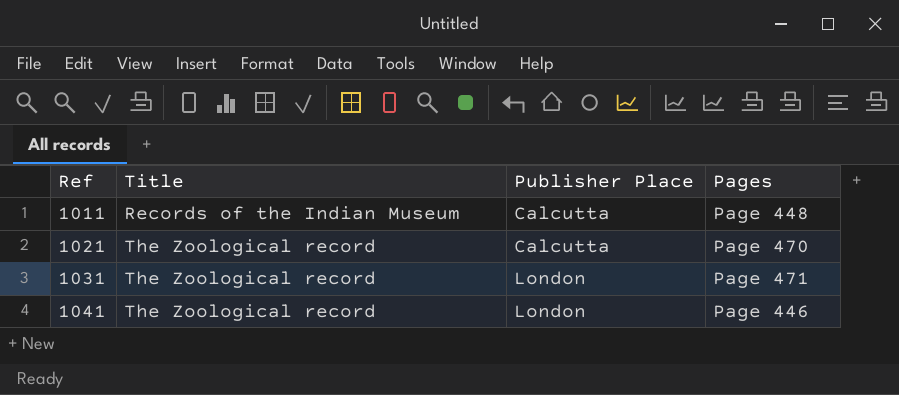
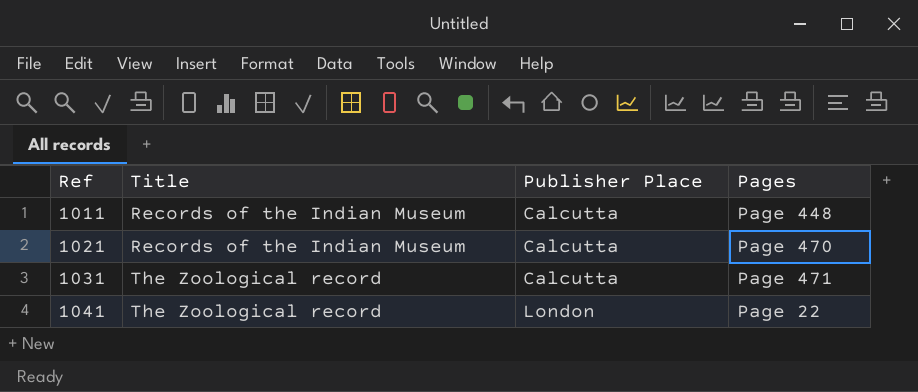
1021 | Title: The Zoological record -> Records of the Indian Museum
1031 | Publisher Place: London -> Calcutta
1041 | Pages: Page 446 -> Page 22

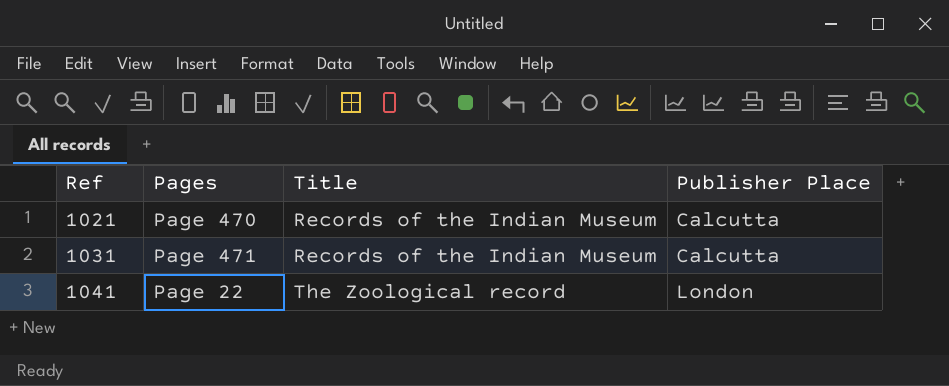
column Pages | position: 4 -> 2
row 1011: Records of the Indian Museum | Calcutta | Page 448 -> none
1031 | Title: The Zoological record -> Records of the Indian Museum

